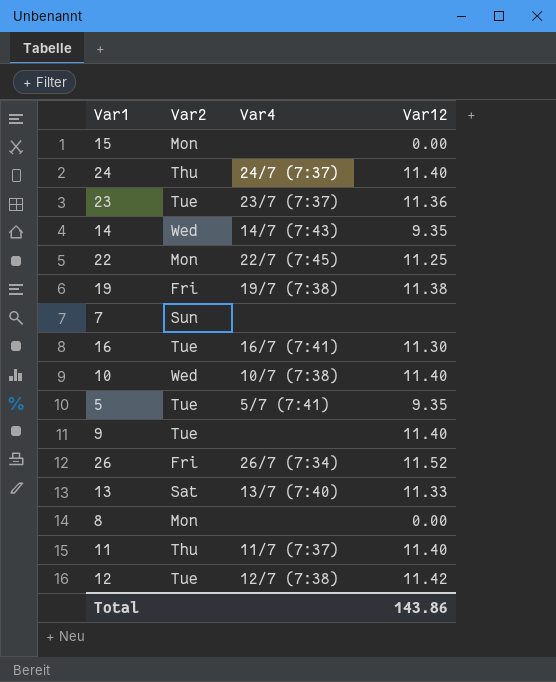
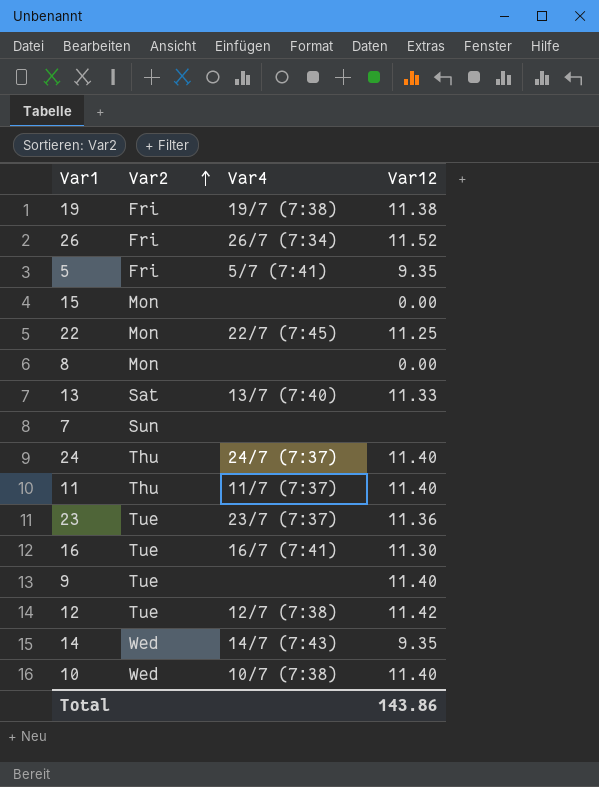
row order: none -> Var2 ascending
5 | Var2: Tue -> Fri

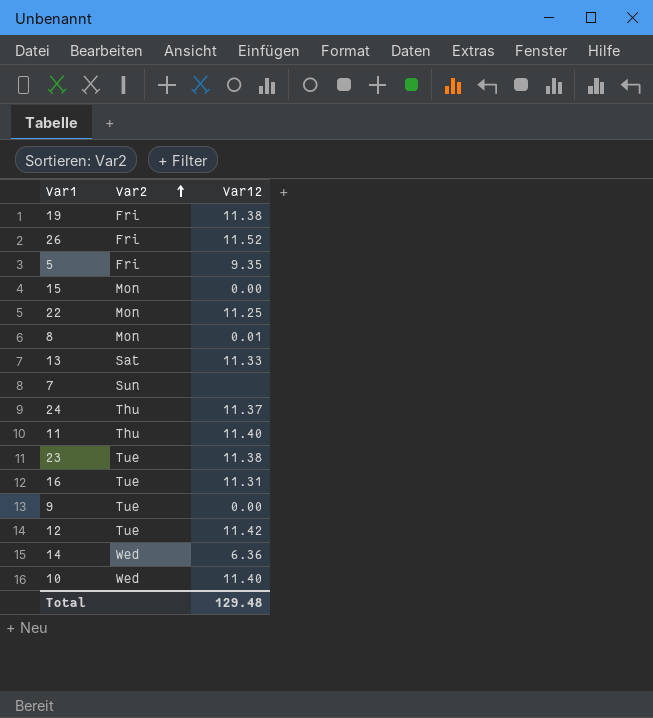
column Var4 | position: 3 -> none
8 | Var12: 0.00 -> 0.01
24 | Var12: 11.40 -> 11.37
23 | Var12: 11.36 -> 11.38
16 | Var12: 11.30 -> 11.31
9 | Var12: 11.40 -> 0.00
14 | Var12: 9.35 -> 6.36
Total | Var12: 143.86 -> 129.48

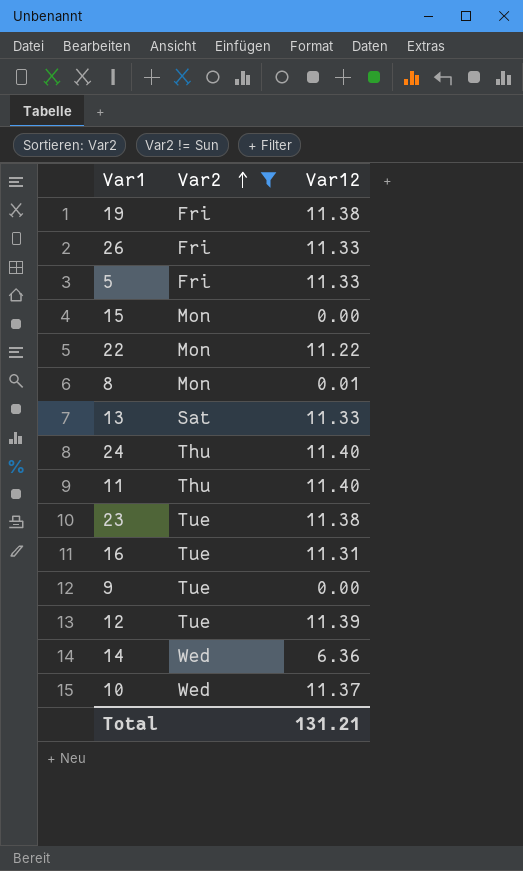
filter: none -> Var2 != Sun
26 | Var12: 11.52 -> 11.33
5 | Var12: 9.35 -> 11.33
22 | Var12: 11.25 -> 11.22
24 | Var12: 11.37 -> 11.40
12 | Var12: 11.42 -> 11.39
10 | Var12: 11.40 -> 11.37
Total | Var12: 129.48 -> 131.21

